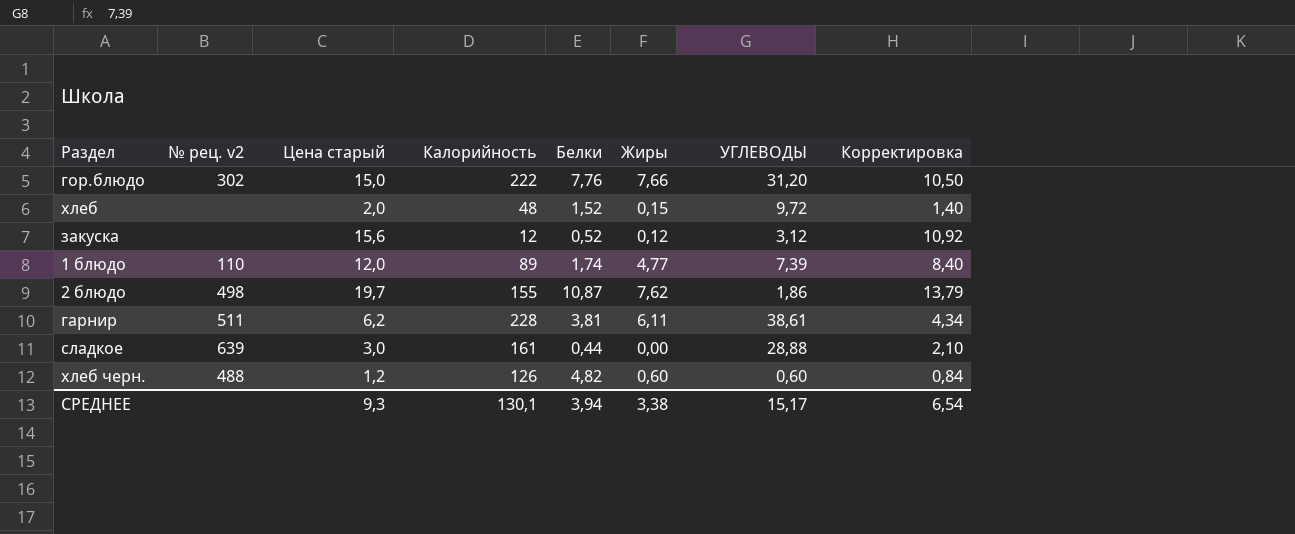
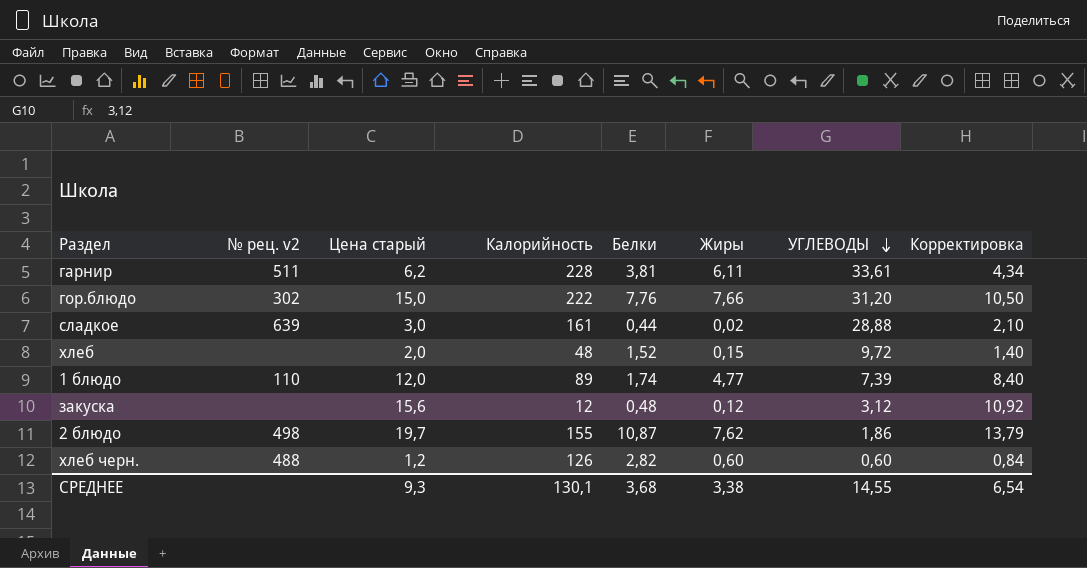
row order: none -> УГЛЕВОДЫ descending
гарнир | УГЛЕВОДЫ: 38,61 -> 33,61
сладкое | Жиры: 0,00 -> 0,02
закуска | Белки: 0,52 -> 0,48
хлеб черн. | Белки: 4,82 -> 2,82
СРЕДНЕЕ | Белки: 3,94 -> 3,68
СРЕДНЕЕ | УГЛЕВОДЫ: 15,17 -> 14,55

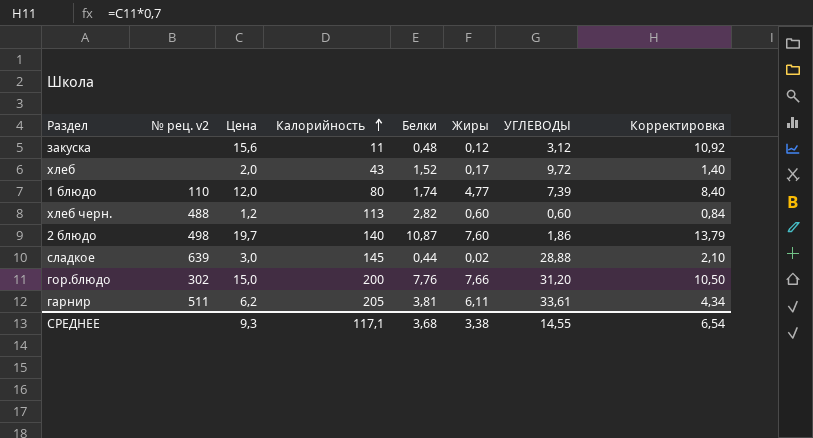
row order: УГЛЕВОДЫ descending -> Калорийность ascending
column name: Цена старый -> Цена
закуска | Калорийность: 12 -> 11
хлеб | Калорийность: 48 -> 43
хлеб | Жиры: 0,15 -> 0,17
1 блюдо | Калорийность: 89 -> 80
хлеб черн. | Калорийность: 126 -> 113
2 блюдо | Калорийность: 155 -> 140
2 блюдо | Жиры: 7,62 -> 7,60
сладкое | Калорийность: 161 -> 145
гор.блюдо | Калорийность: 222 -> 200
гарнир | Калорийность: 228 -> 205
СРЕДНЕЕ | Калорийность: 130,1 -> 117,1

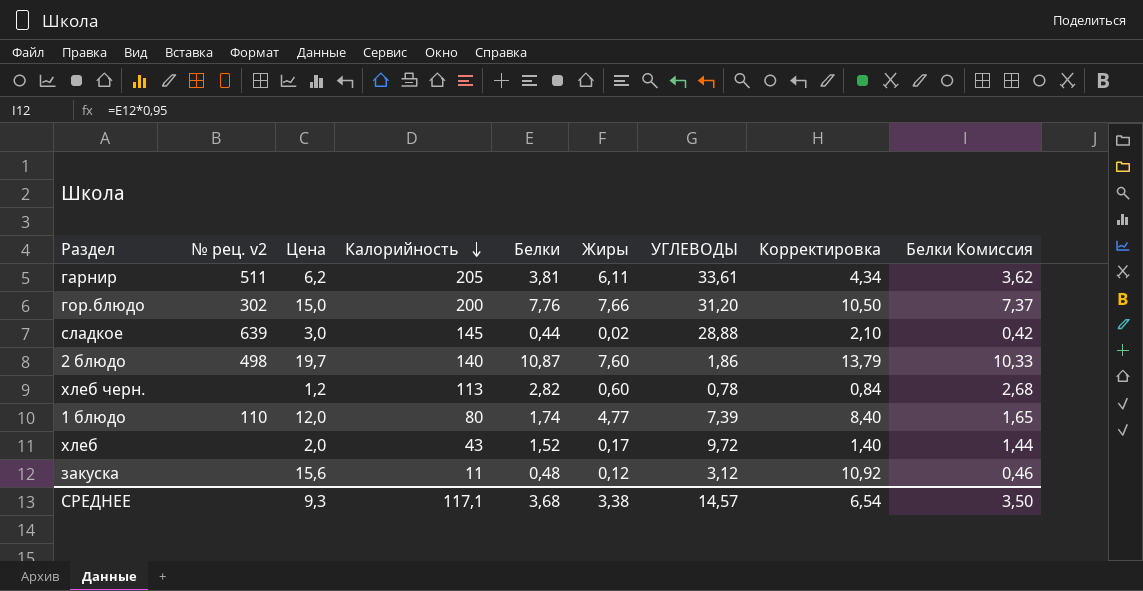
row order: Калорийность ascending -> Калорийность descending
column Белки Комиссия | formula: none -> [Белки] * 0,95
хлеб черн. | № рец. v2: 488 -> none
хлеб черн. | УГЛЕВОДЫ: 0,60 -> 0,78
СРЕДНЕЕ | УГЛЕВОДЫ: 14,55 -> 14,57

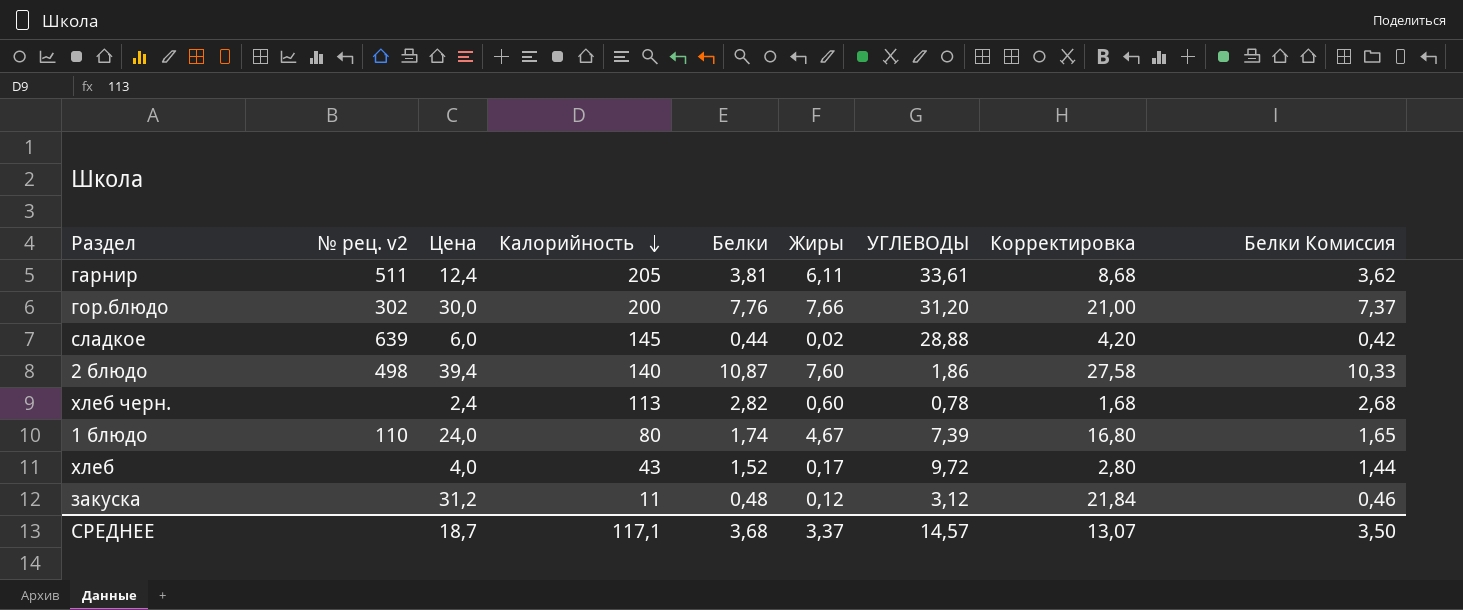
гарнир | Цена: 6,2 -> 12,4
гарнир | Корректировка: 4,34 -> 8,68
гор.блюдо | Цена: 15,0 -> 30,0
гор.блюдо | Корректировка: 10,50 -> 21,00
сладкое | Цена: 3,0 -> 6,0
сладкое | Корректировка: 2,10 -> 4,20
2 блюдо | Цена: 19,7 -> 39,4
2 блюдо | Корректировка: 13,79 -> 27,58
хлеб черн. | Цена: 1,2 -> 2,4
хлеб черн. | Корректировка: 0,84 -> 1,68
1 блюдо | Цена: 12,0 -> 24,0
1 блюдо | Жиры: 4,77 -> 4,67
1 блюдо | Корректировка: 8,40 -> 16,80
хлеб | Цена: 2,0 -> 4,0
хлеб | Корректировка: 1,40 -> 2,80
закуска | Цена: 15,6 -> 31,2
закуска | Корректировка: 10,92 -> 21,84
СРЕДНЕЕ | Цена: 9,3 -> 18,7
СРЕДНЕЕ | Жиры: 3,38 -> 3,37
СРЕДНЕЕ | Корректировка: 6,54 -> 13,07

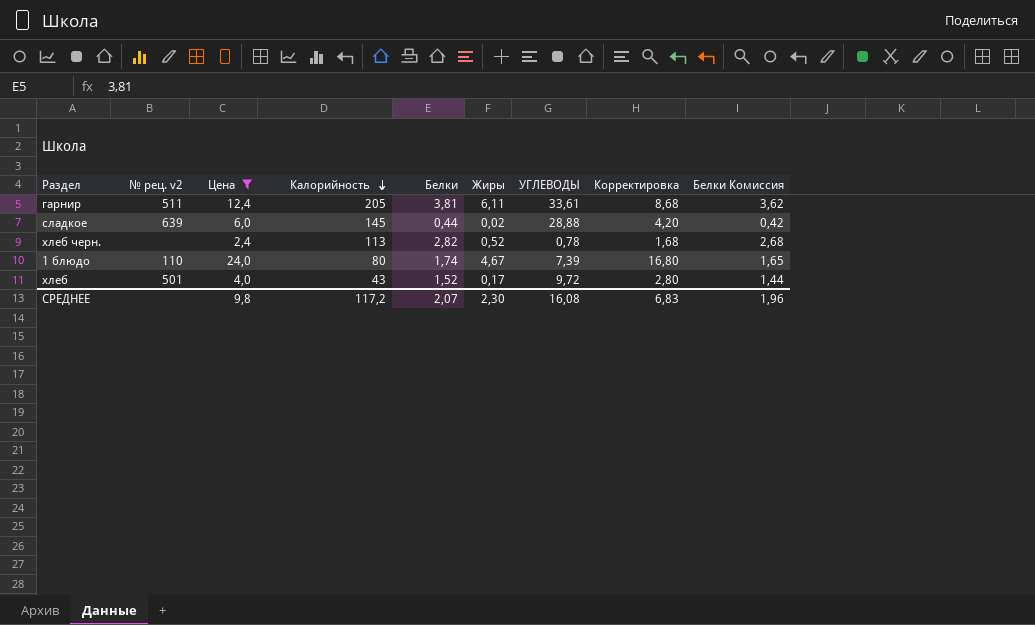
filter: none -> Цена <= 24,0
хлеб черн. | Жиры: 0,60 -> 0,52
хлеб | № рец. v2: none -> 501
СРЕДНЕЕ | Цена: 18,7 -> 9,8
СРЕДНЕЕ | Калорийность: 117,1 -> 117,2
СРЕДНЕЕ | Белки: 3,68 -> 2,07
СРЕДНЕЕ | Жиры: 3,37 -> 2,30
СРЕДНЕЕ | УГЛЕВОДЫ: 14,57 -> 16,08
СРЕДНЕЕ | Корректировка: 13,07 -> 6,83
СРЕДНЕЕ | Белки Комиссия: 3,50 -> 1,96

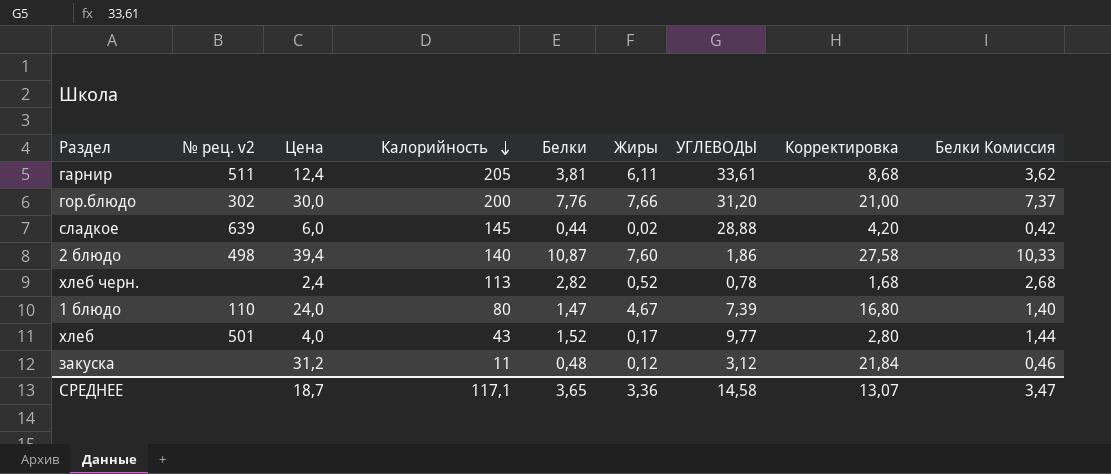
filter: Цена <= 24,0 -> none
1 блюдо | Белки: 1,74 -> 1,47
1 блюдо | Белки Комиссия: 1,65 -> 1,40
хлеб | УГЛЕВОДЫ: 9,72 -> 9,77
СРЕДНЕЕ | Цена: 9,8 -> 18,7
СРЕДНЕЕ | Калорийность: 117,2 -> 117,1
СРЕДНЕЕ | Белки: 2,07 -> 3,65
СРЕДНЕЕ | Жиры: 2,30 -> 3,36
СРЕДНЕЕ | УГЛЕВОДЫ: 16,08 -> 14,58
СРЕДНЕЕ | Корректировка: 6,83 -> 13,07
СРЕДНЕЕ | Белки Комиссия: 1,96 -> 3,47

